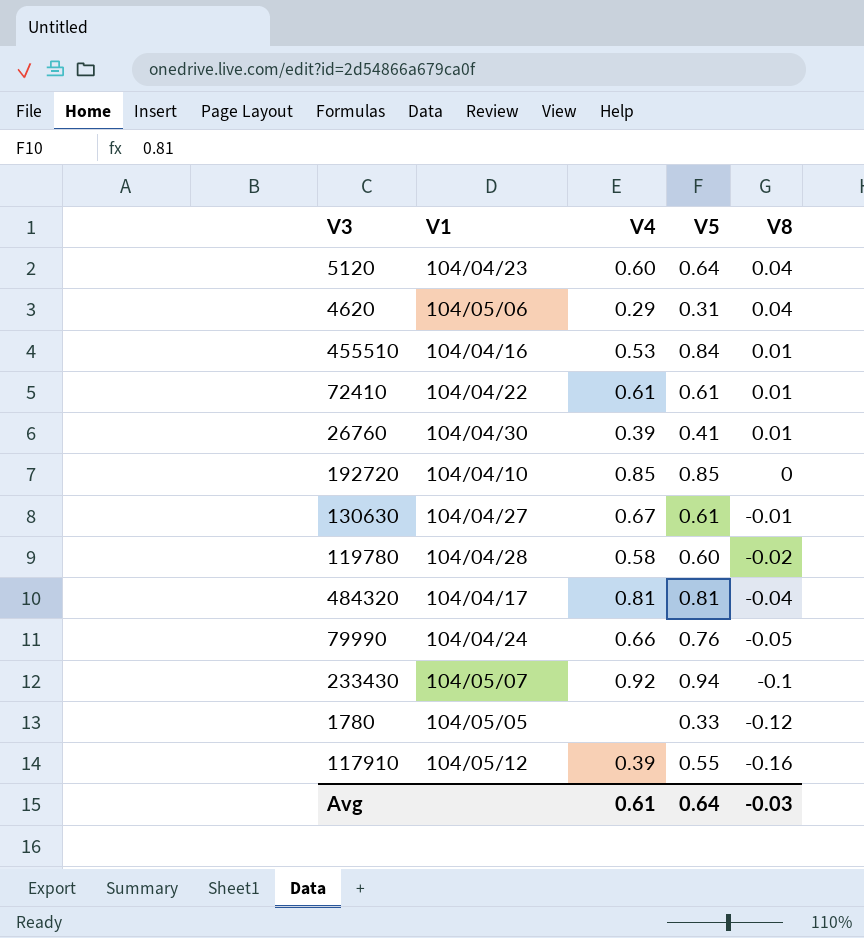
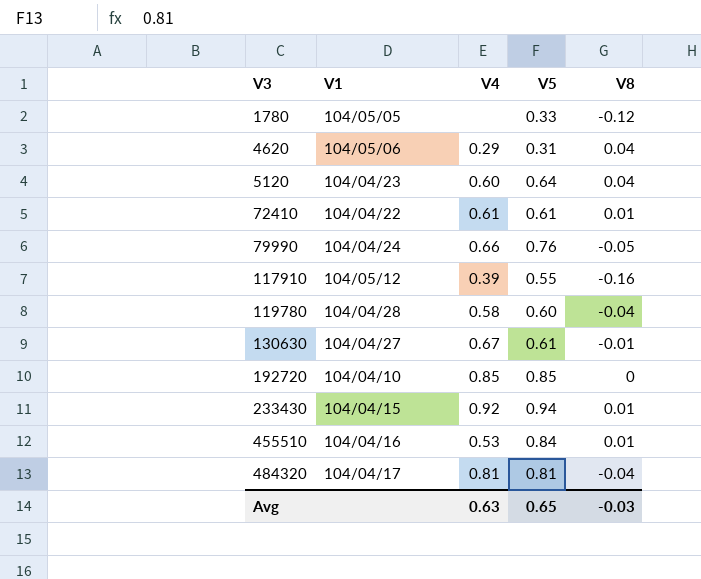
row order: V8 descending -> V3 ascending
row 26760: 104/04/30 | 0.39 | 0.41 | 0.01 -> none
119780 | V8: -0.02 -> -0.04
233430 | V1: 104/05/07 -> 104/04/15
233430 | V8: -0.1 -> 0.01
Avg | V4: 0.61 -> 0.63
Avg | V5: 0.64 -> 0.65

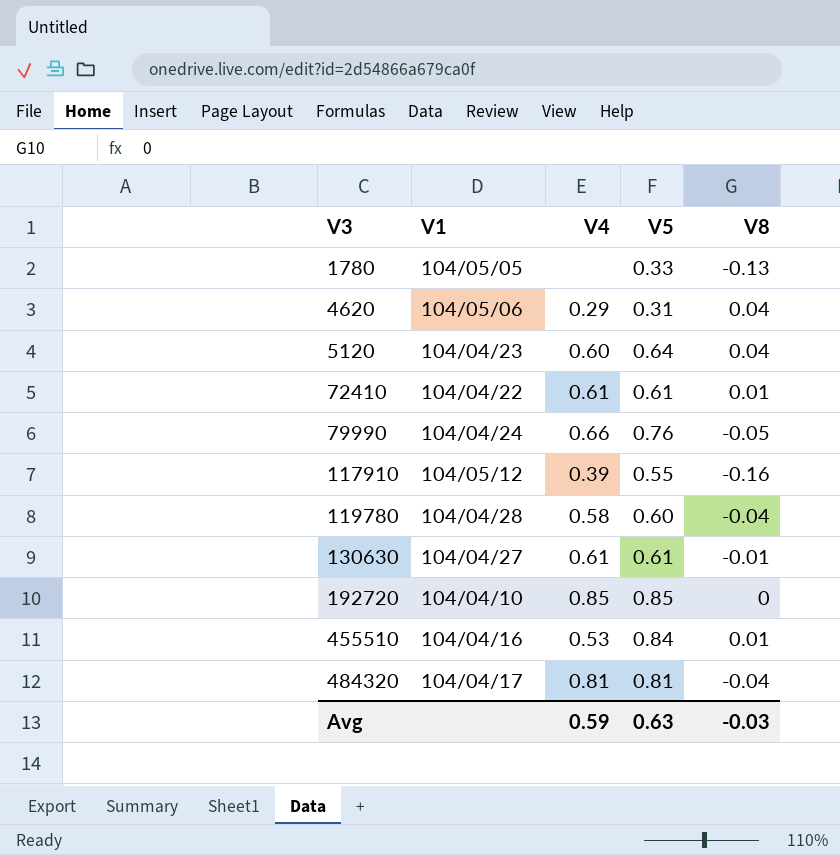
row 233430: 104/04/15 | 0.92 | 0.94 | 0.01 -> none
1780 | V8: -0.12 -> -0.13
130630 | V4: 0.67 -> 0.61
Avg | V4: 0.63 -> 0.59
Avg | V5: 0.65 -> 0.63

